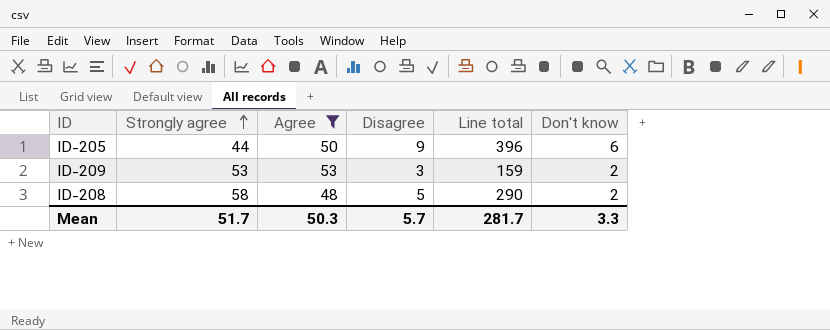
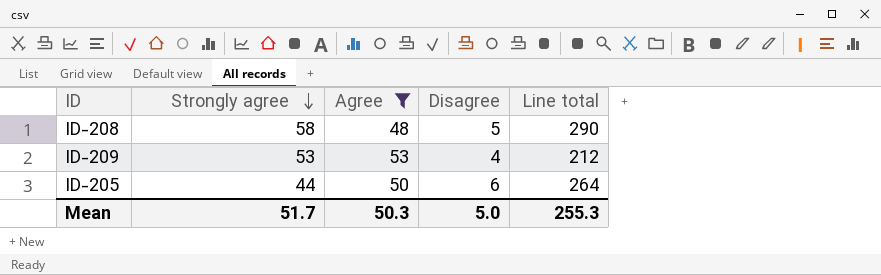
row order: Strongly agree ascending -> Strongly agree descending
column Don't know | position: 6 -> none
ID-209 | Disagree: 3 -> 4
ID-209 | Line total: 159 -> 212
ID-205 | Disagree: 9 -> 6
ID-205 | Line total: 396 -> 264
Mean | Disagree: 5.7 -> 5.0
Mean | Line total: 281.7 -> 255.3

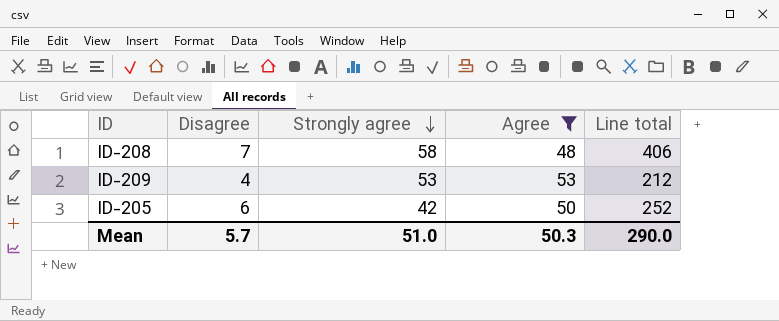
column Disagree | position: 4 -> 2
ID-208 | Disagree: 5 -> 7
ID-208 | Line total: 290 -> 406
ID-205 | Strongly agree: 44 -> 42
ID-205 | Line total: 264 -> 252
Mean | Disagree: 5.0 -> 5.7
Mean | Strongly agree: 51.7 -> 51.0
Mean | Line total: 255.3 -> 290.0

